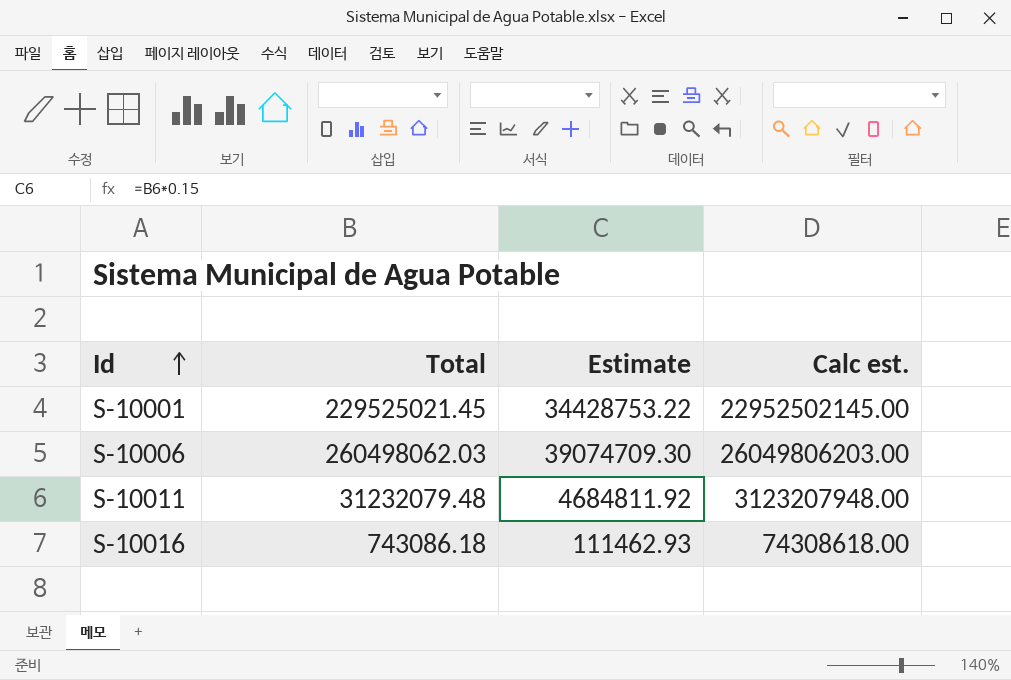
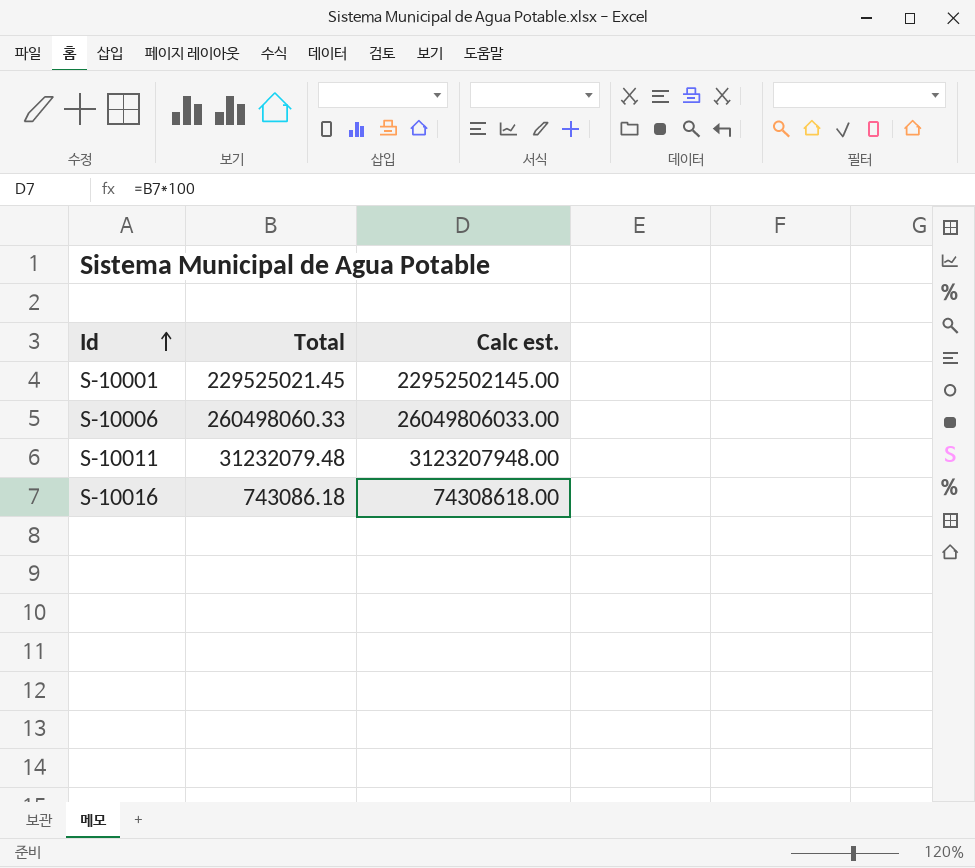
column Estimate | formula: [Total] * 0.15 -> none
S-10006 | Total: 260498062.03 -> 260498060.33
S-10006 | Calc est.: 26049806203.00 -> 26049806033.00

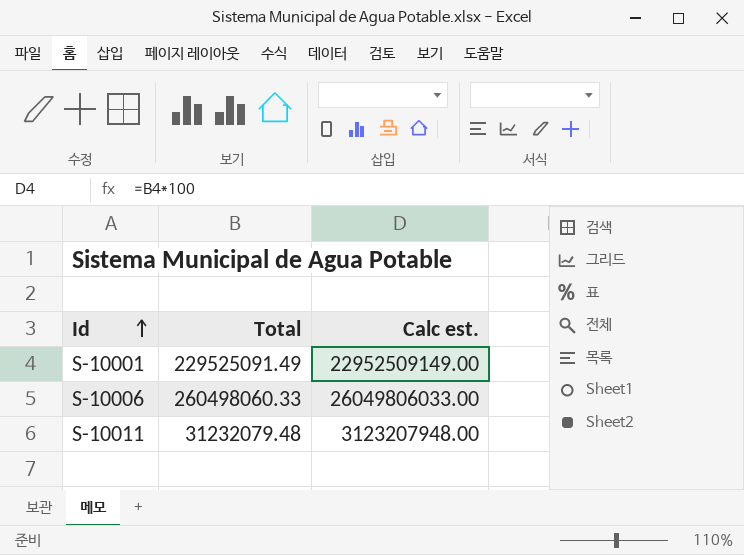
row S-10016: 743086.18 | 74308618.00 -> none
S-10001 | Total: 229525021.45 -> 229525091.49
S-10001 | Calc est.: 22952502145.00 -> 22952509149.00

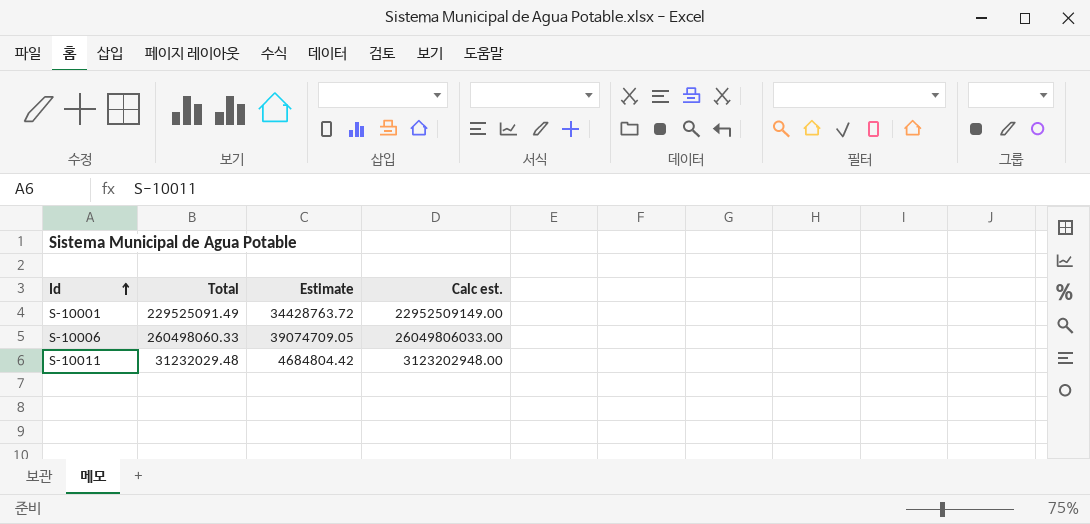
column Estimate | formula: none -> [Total] * 0.15
S-10011 | Total: 31232079.48 -> 31232029.48
S-10011 | Calc est.: 3123207948.00 -> 3123202948.00

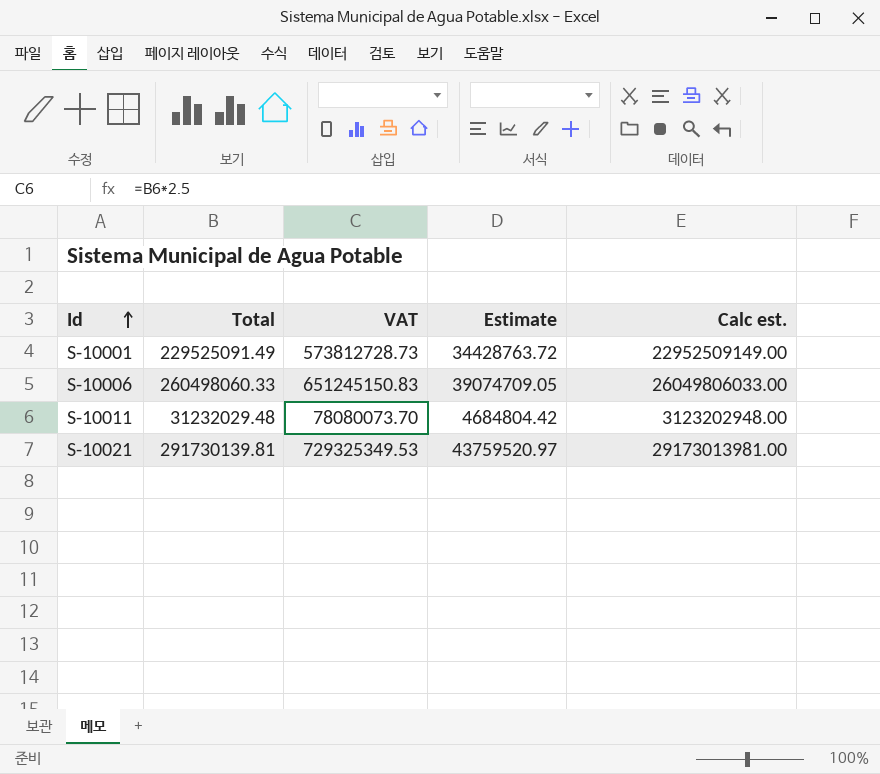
column VAT | formula: none -> [Total] * 2.5
row S-10021: none -> 291730139.81 | 729325349.53 | 43759520.97 | 29173013981.00

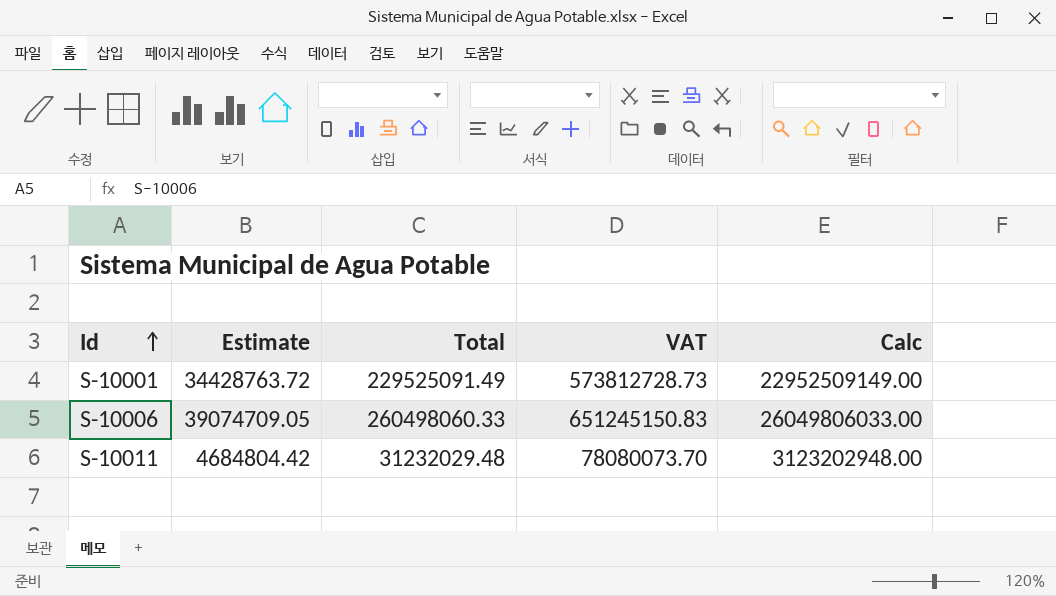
column Estimate | position: 4 -> 2
column name: Calc est. -> Calc
row S-10021: 291730139.81 | 729325349.53 | 43759520.97 | 29173013981.00 -> none

